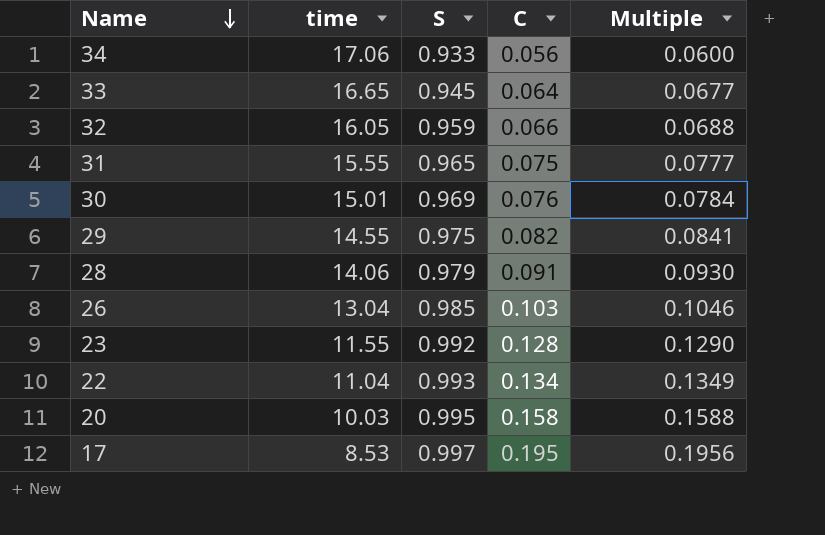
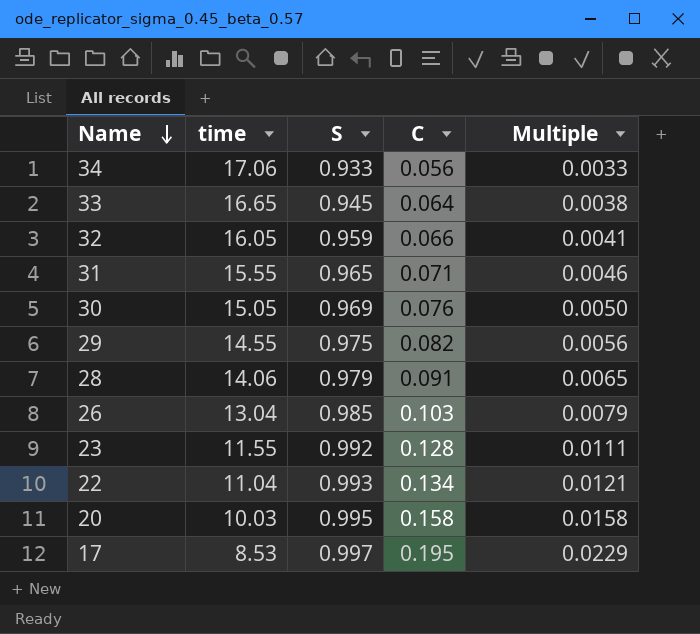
column Multiple | formula: [C] / [S] -> [C] / [time]
31 | C: 0.075 -> 0.071
30 | time: 15.01 -> 15.05

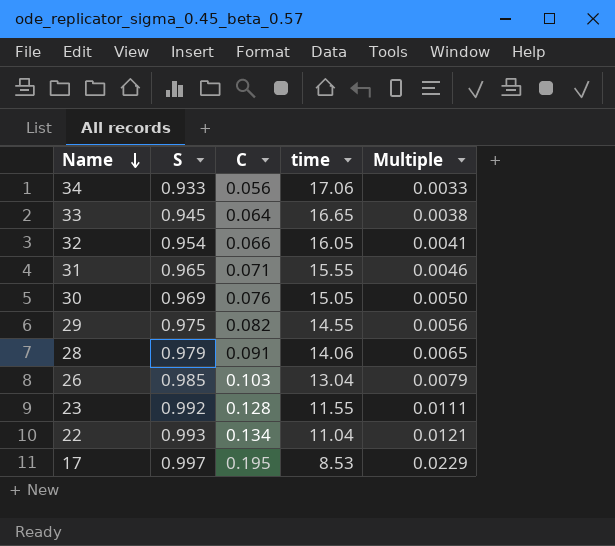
column time | position: 2 -> 4
row 20: 10.03 | 0.995 | 0.158 | 0.0158 -> none
32 | S: 0.959 -> 0.954

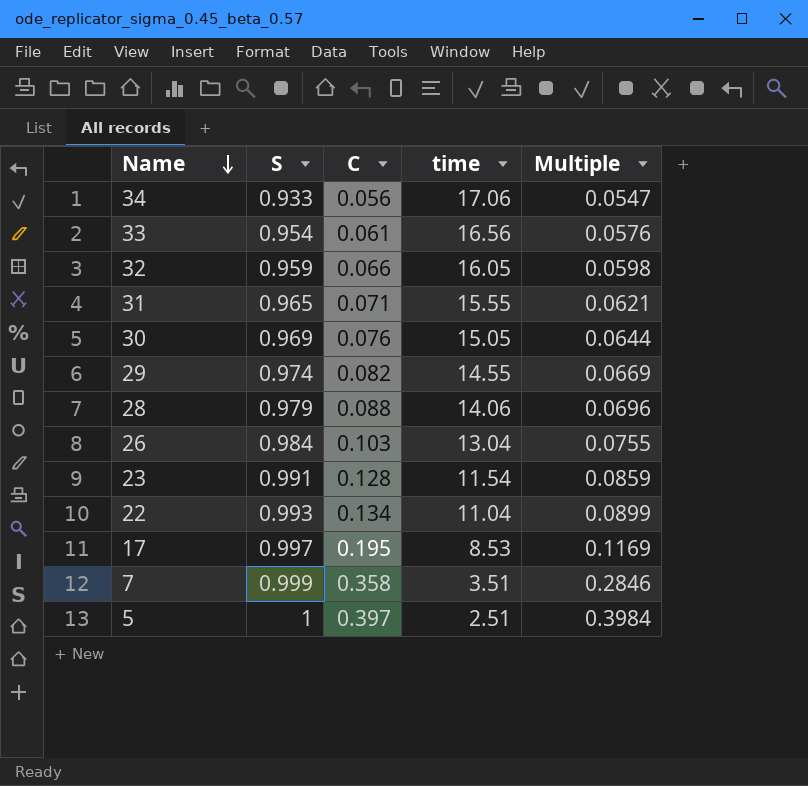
column Multiple | formula: [C] / [time] -> [S] / [time]
33 | S: 0.945 -> 0.954
33 | C: 0.064 -> 0.061
33 | time: 16.65 -> 16.56
32 | S: 0.954 -> 0.959
29 | S: 0.975 -> 0.974
28 | C: 0.091 -> 0.088
26 | S: 0.985 -> 0.984
23 | S: 0.992 -> 0.991
23 | time: 11.55 -> 11.54
row 7: none -> 0.999 | 0.358 | 3.51 | 0.2846
row 5: none -> 1 | 0.397 | 2.51 | 0.3984

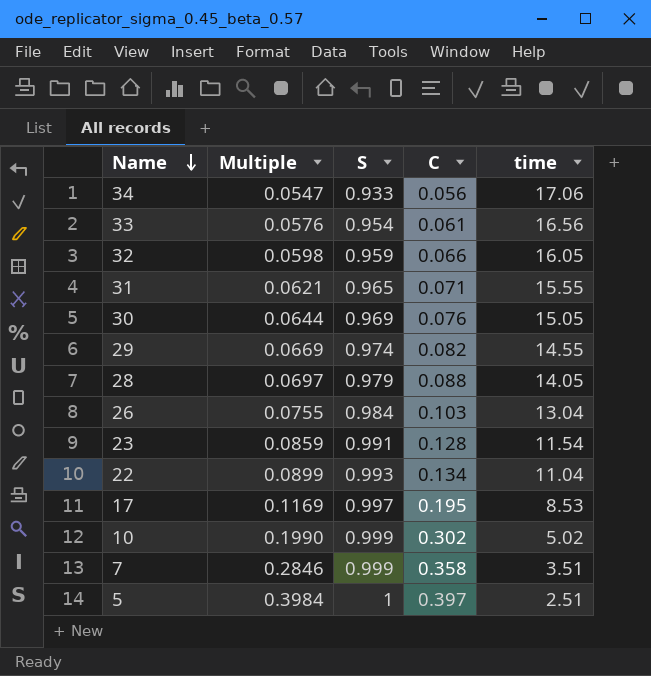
column Multiple | position: 5 -> 2
28 | Multiple: 0.0696 -> 0.0697
28 | time: 14.06 -> 14.05
row 10: none -> 0.1990 | 0.999 | 0.302 | 5.02

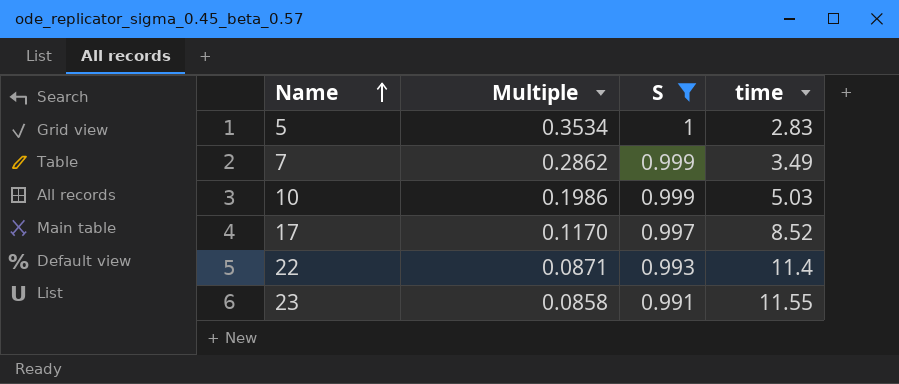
filter: none -> S >= 0.991
row order: Name descending -> Name ascending
column C | position: 4 -> none
5 | Multiple: 0.3984 -> 0.3534
5 | time: 2.51 -> 2.83
7 | Multiple: 0.2846 -> 0.2862
7 | time: 3.51 -> 3.49
10 | Multiple: 0.1990 -> 0.1986
10 | time: 5.02 -> 5.03
17 | Multiple: 0.1169 -> 0.1170
17 | time: 8.53 -> 8.52
22 | Multiple: 0.0899 -> 0.0871
22 | time: 11.04 -> 11.4
23 | Multiple: 0.0859 -> 0.0858
23 | time: 11.54 -> 11.55

